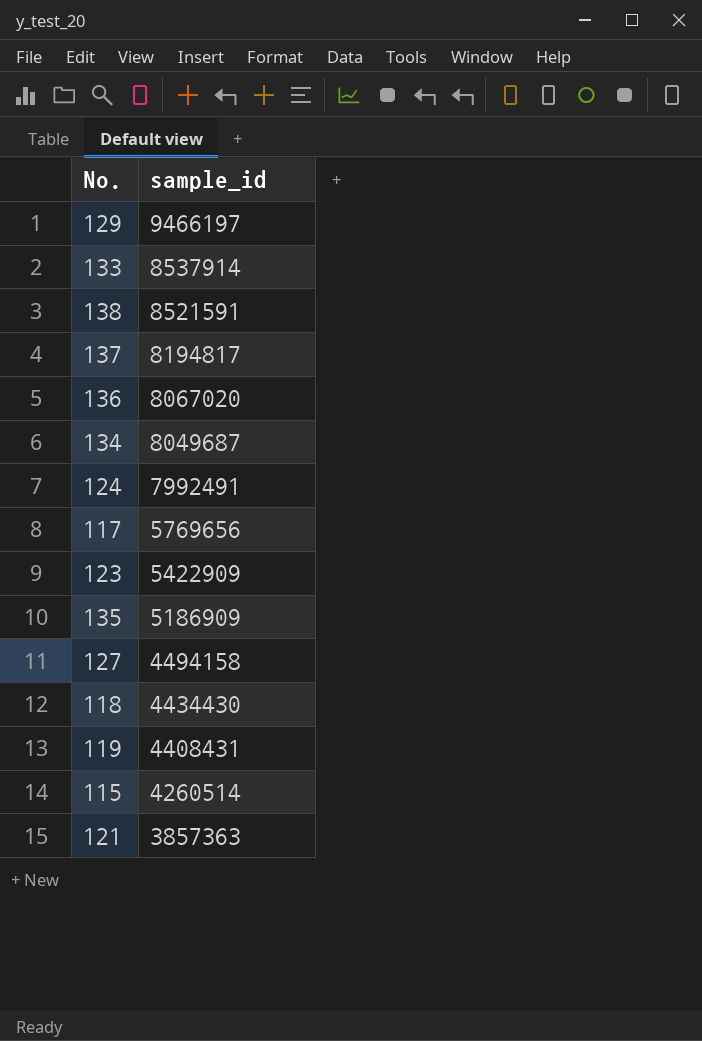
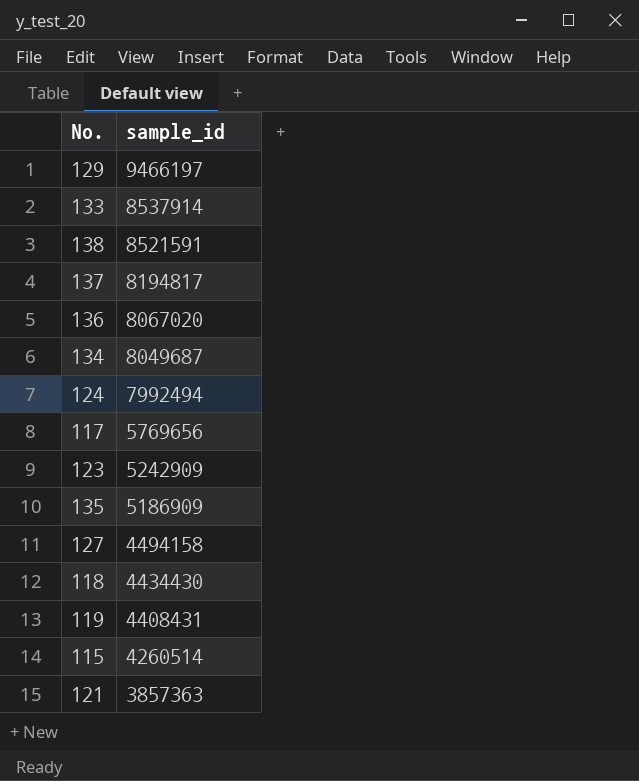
124 | sample_id: 7992491 -> 7992494
123 | sample_id: 5422909 -> 5242909

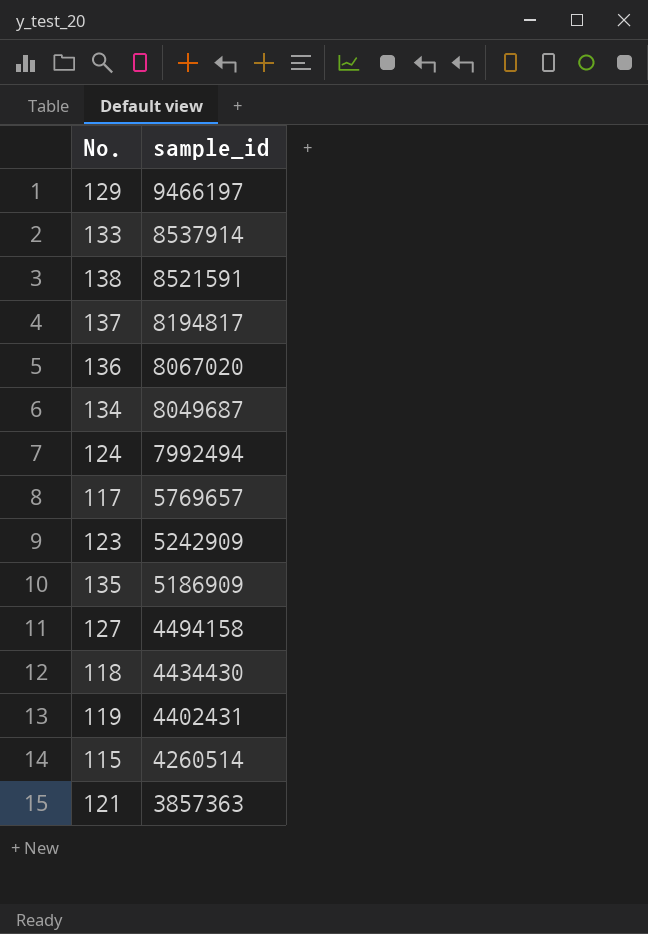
117 | sample_id: 5769656 -> 5769657
119 | sample_id: 4408431 -> 4402431

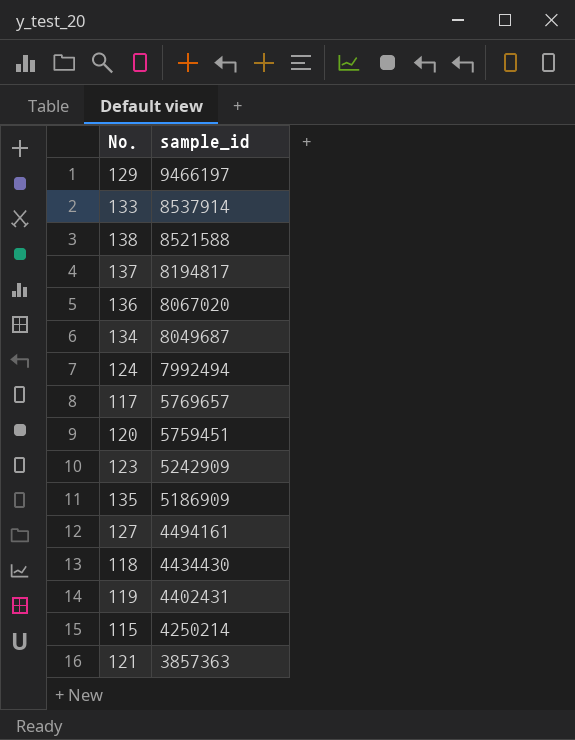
138 | sample_id: 8521591 -> 8521588
row 120: none -> 5759451
127 | sample_id: 4494158 -> 4494161
115 | sample_id: 4260514 -> 4250214

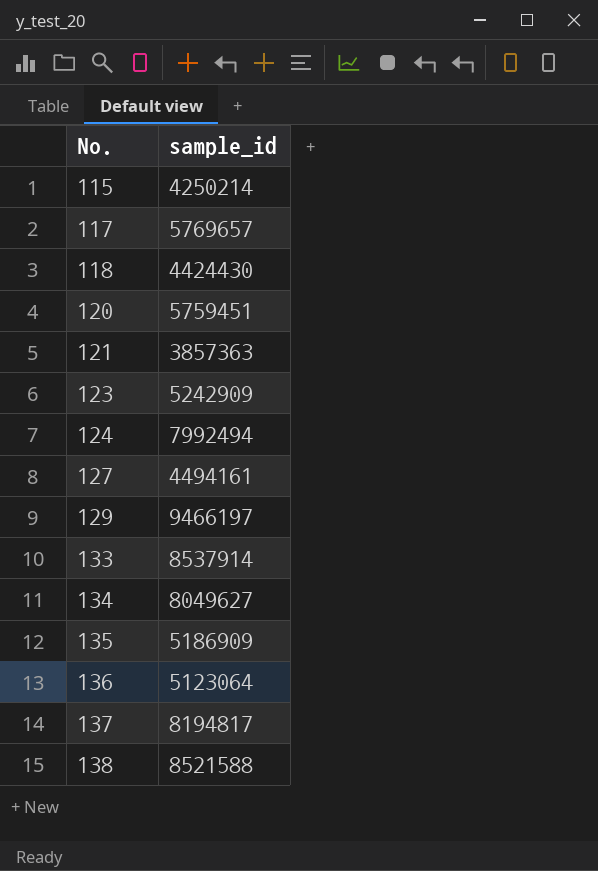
row order: sample_id descending -> No. ascending
row 119: 4402431 -> none
118 | sample_id: 4434430 -> 4424430
134 | sample_id: 8049687 -> 8049627
136 | sample_id: 8067020 -> 5123064

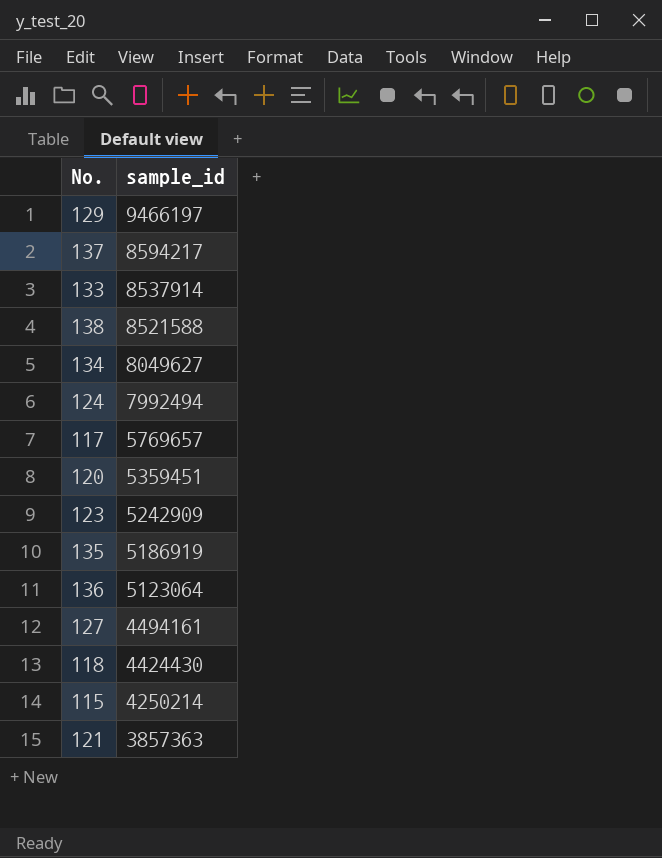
row order: No. ascending -> sample_id descending
137 | sample_id: 8194817 -> 8594217
120 | sample_id: 5759451 -> 5359451
135 | sample_id: 5186909 -> 5186919

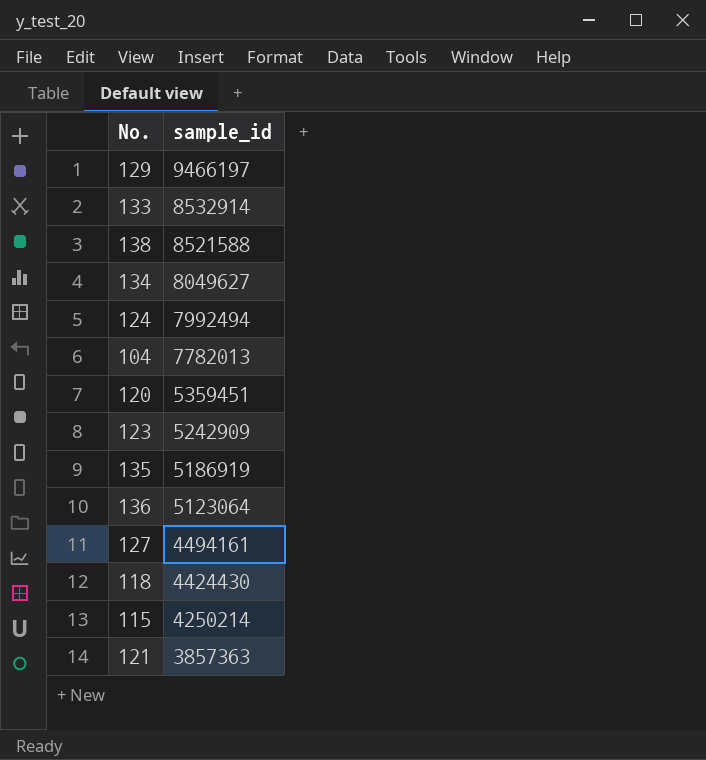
row 137: 8594217 -> none
row 117: 5769657 -> none
133 | sample_id: 8537914 -> 8532914
row 104: none -> 7782013

